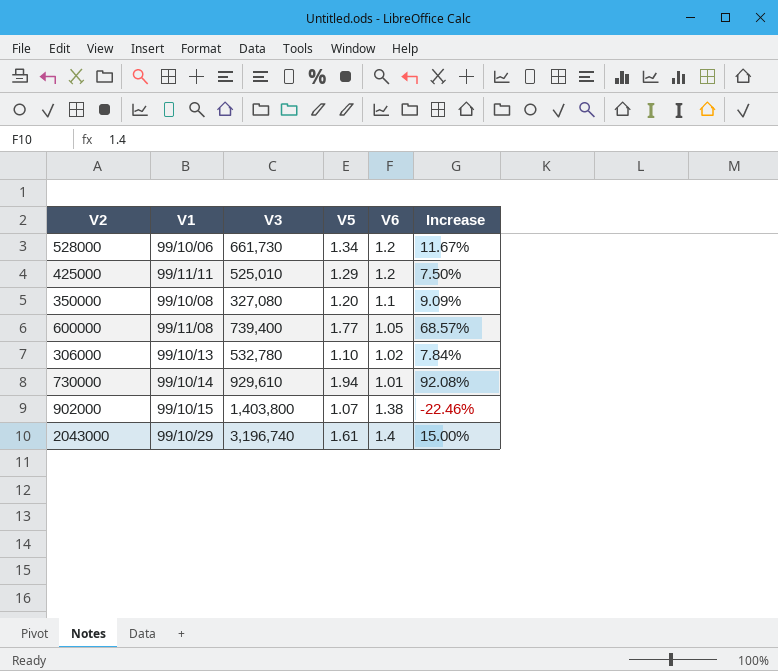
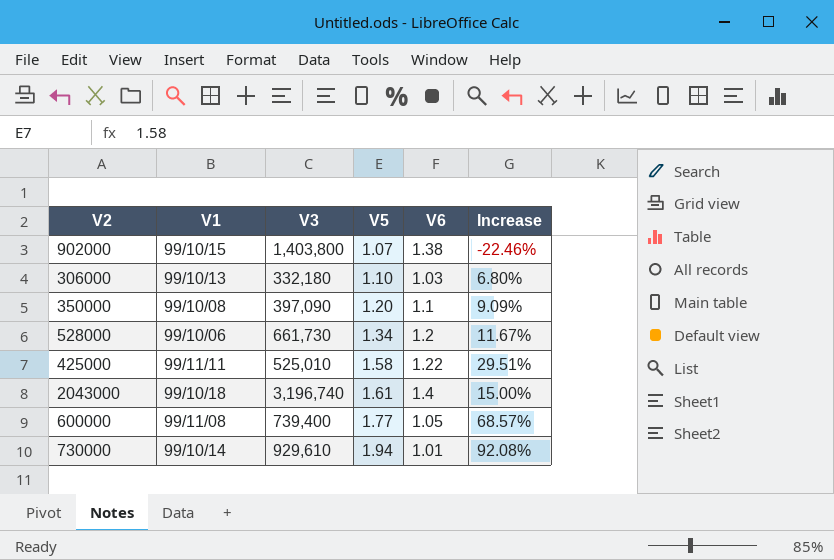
row order: none -> V5 ascending
306000 | V3: 532,780 -> 332,180
306000 | V6: 1.02 -> 1.03
306000 | Increase: 7.84% -> 6.80%
350000 | V3: 327,080 -> 397,090
425000 | V5: 1.29 -> 1.58
425000 | V6: 1.2 -> 1.22
425000 | Increase: 7.50% -> 29.51%
2043000 | V1: 99/10/29 -> 99/10/18

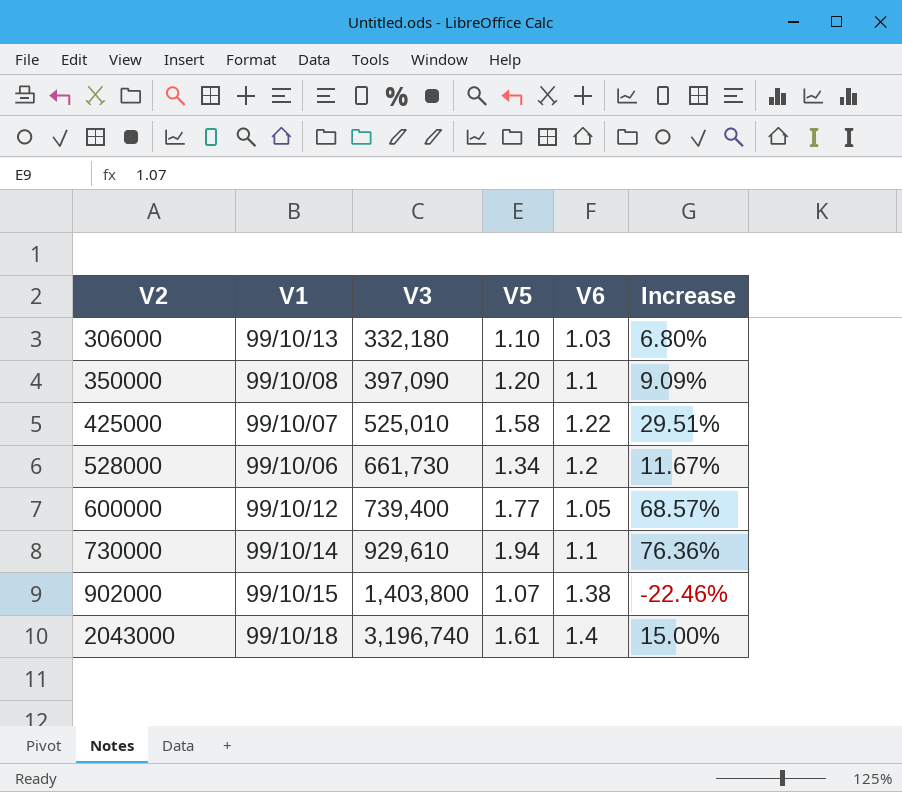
row order: V5 ascending -> V2 ascending
425000 | V1: 99/11/11 -> 99/10/07
600000 | V1: 99/11/08 -> 99/10/12
730000 | V6: 1.01 -> 1.1
730000 | Increase: 92.08% -> 76.36%

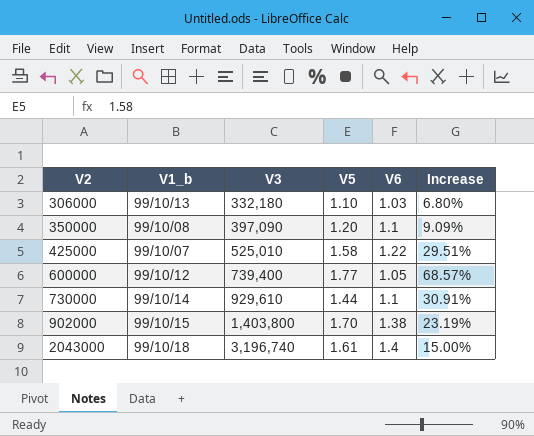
column name: V1 -> V1_b
row 528000: 99/10/06 | 661,730 | 1.34 | 1.2 | 11.67% -> none
730000 | V5: 1.94 -> 1.44
730000 | Increase: 76.36% -> 30.91%
902000 | V5: 1.07 -> 1.70
902000 | Increase: -22.46% -> 23.19%

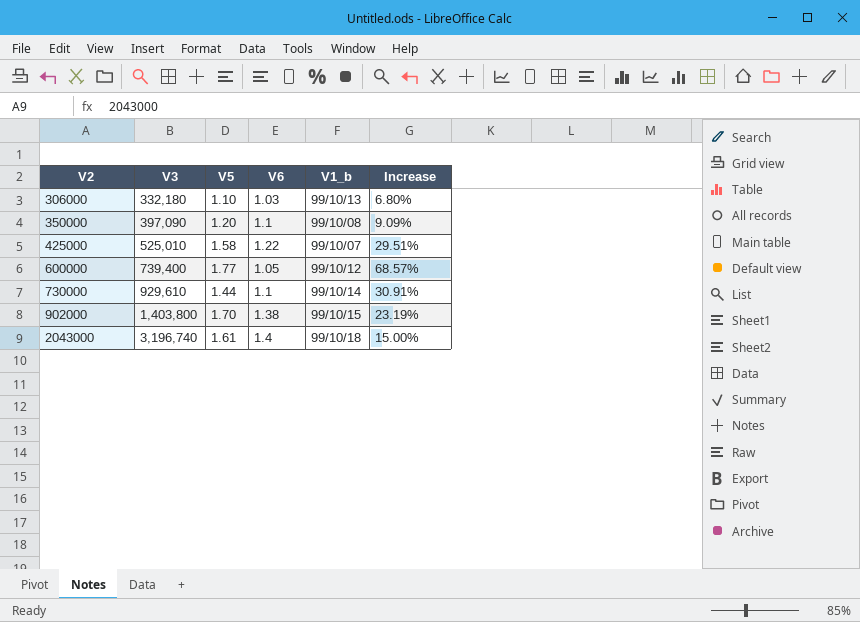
column V1_b | position: 2 -> 5

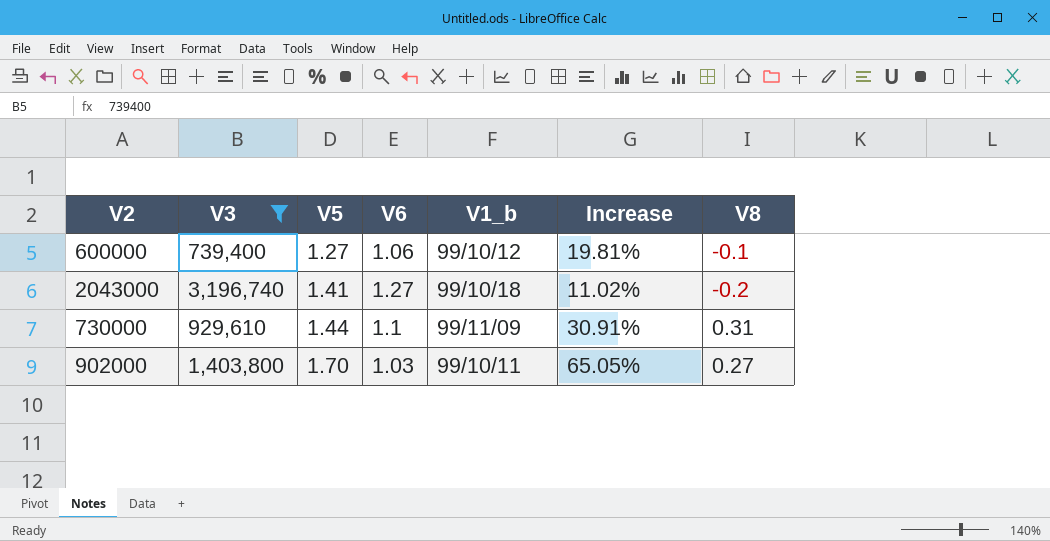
filter: none -> V3 >= 739,400
row order: V2 ascending -> V5 ascending
column V8 | position: none -> 7
600000 | V5: 1.77 -> 1.27
600000 | V6: 1.05 -> 1.06
600000 | Increase: 68.57% -> 19.81%
2043000 | V5: 1.61 -> 1.41
2043000 | V6: 1.4 -> 1.27
2043000 | Increase: 15.00% -> 11.02%
730000 | V1_b: 99/10/14 -> 99/11/09
902000 | V6: 1.38 -> 1.03
902000 | V1_b: 99/10/15 -> 99/10/11
902000 | Increase: 23.19% -> 65.05%

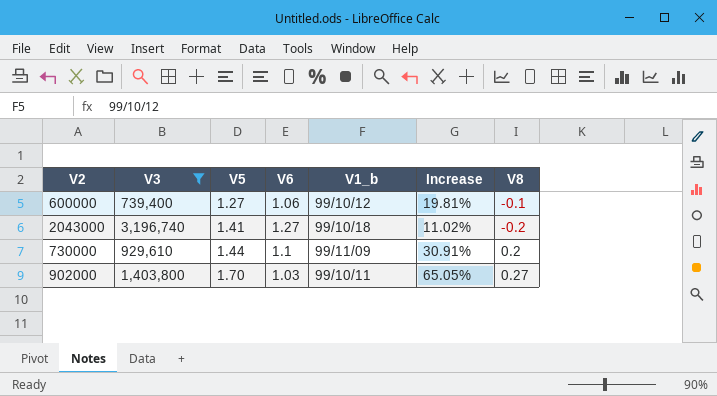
730000 | V8: 0.31 -> 0.2

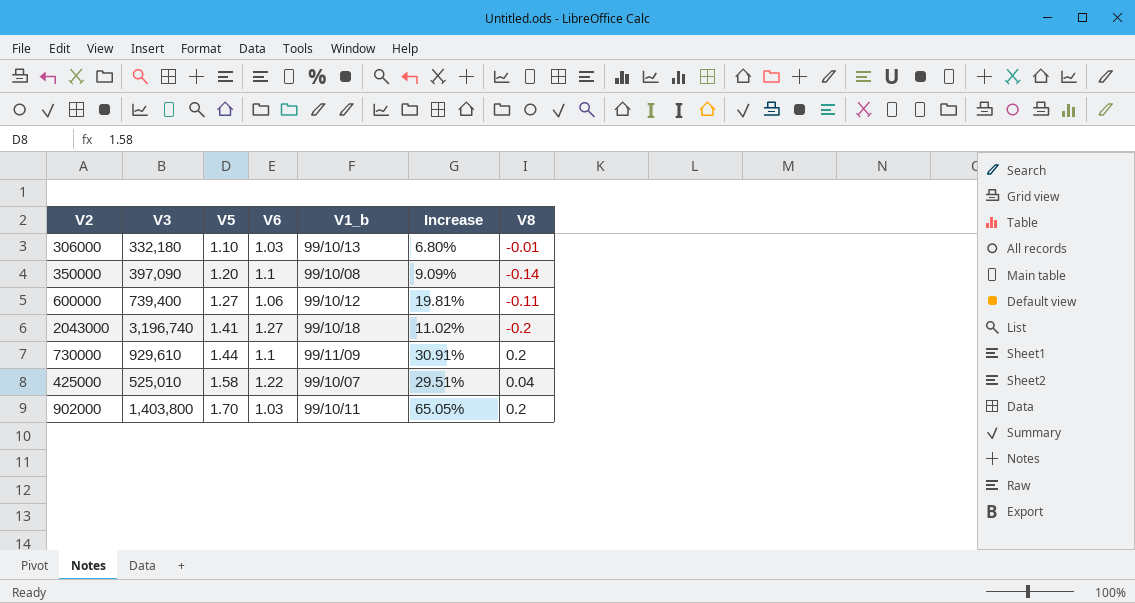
filter: V3 >= 739,400 -> none
600000 | V8: -0.1 -> -0.11
902000 | V8: 0.27 -> 0.2

